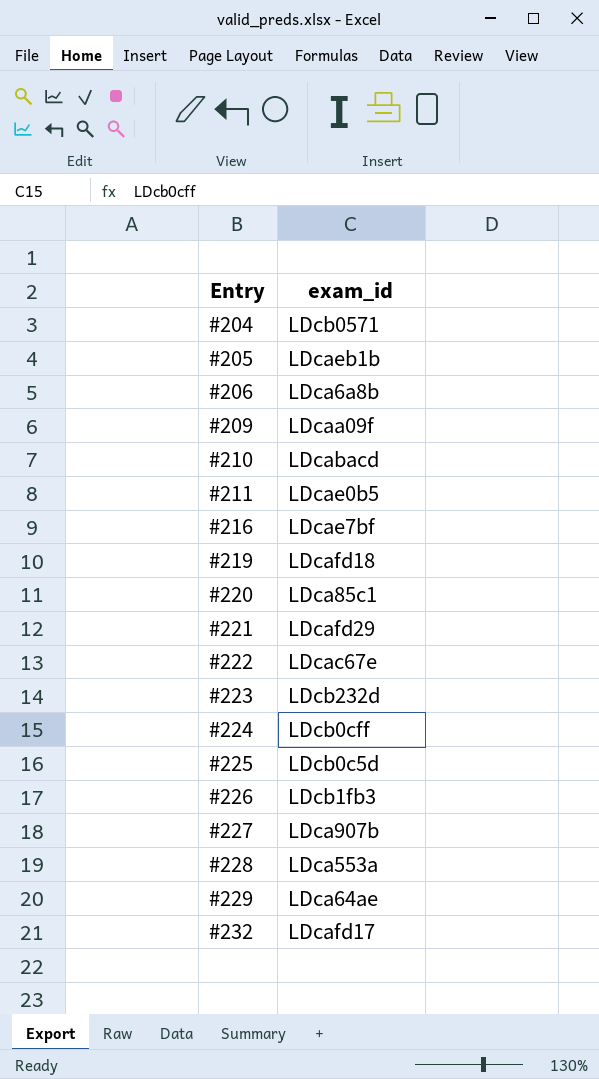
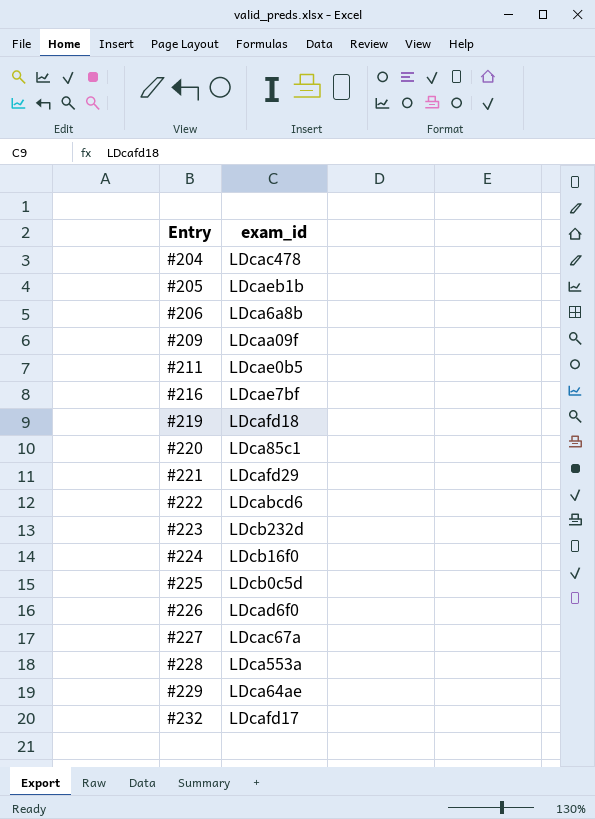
row #210: LDcabacd -> none
#204 | exam_id: LDcb0571 -> LDcac478
#222 | exam_id: LDcac67e -> LDcabcd6
#224 | exam_id: LDcb0cff -> LDcb16f0
#226 | exam_id: LDcb1fb3 -> LDcad6f0
#227 | exam_id: LDca907b -> LDcac67a

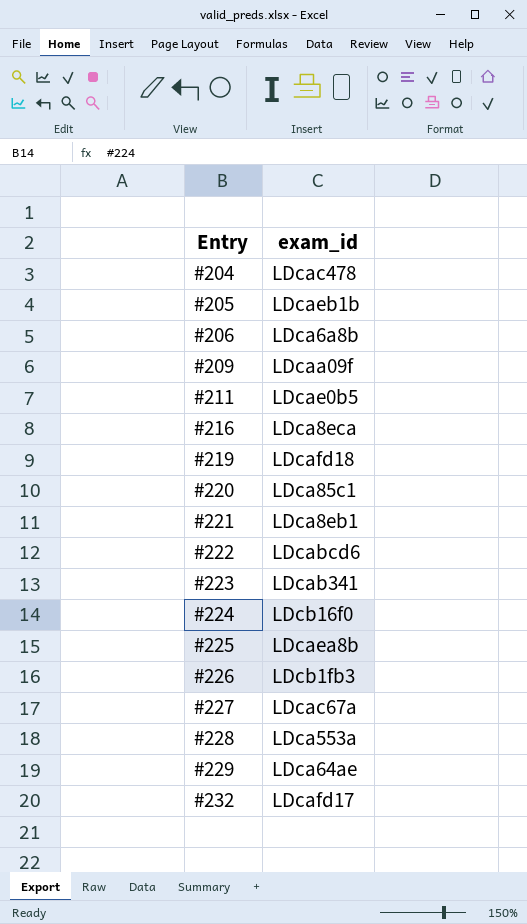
#216 | exam_id: LDcae7bf -> LDca8eca
#221 | exam_id: LDcafd29 -> LDca8eb1
#223 | exam_id: LDcb232d -> LDcab341
#225 | exam_id: LDcb0c5d -> LDcaea8b
#226 | exam_id: LDcad6f0 -> LDcb1fb3

